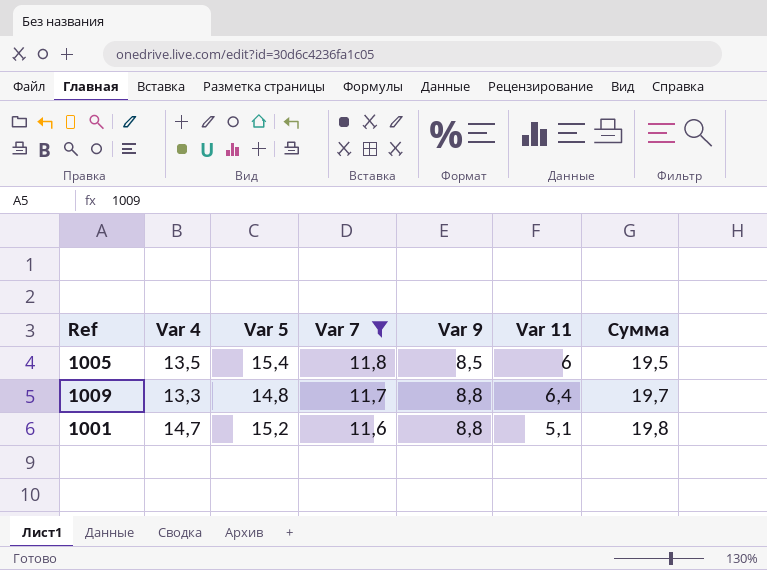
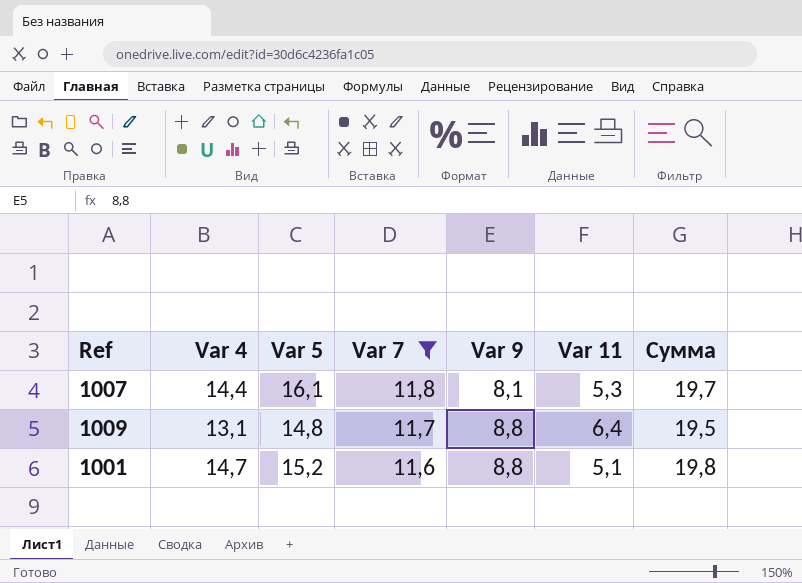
row 1005: 13,5 | 15,4 | 11,8 | 8,5 | 6 | 19,5 -> none
row 1007: none -> 14,4 | 16,1 | 11,8 | 8,1 | 5,3 | 19,7
1009 | Var 4: 13,3 -> 13,1
1009 | Сумма: 19,7 -> 19,5

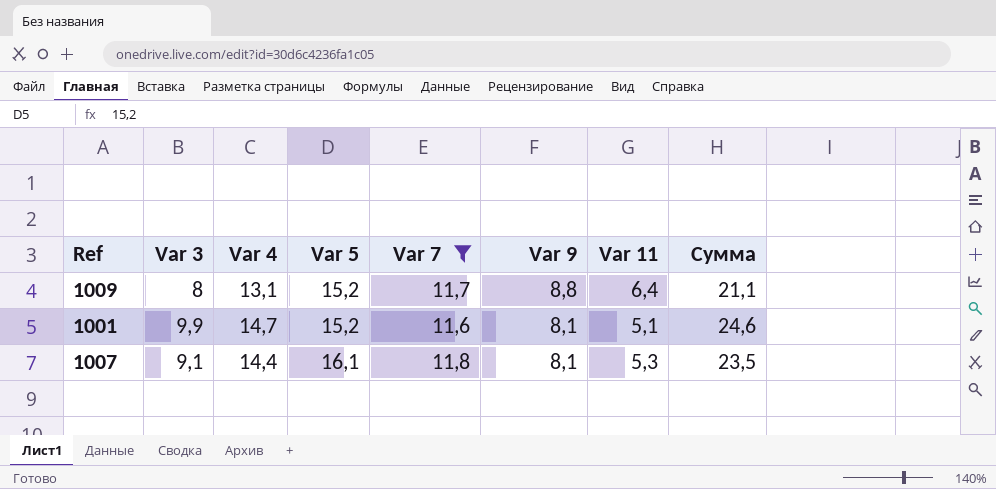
row order: Var 7 descending -> Var 5 ascending
column Var 3 | position: none -> 2
column Сумма | formula: [Var 4] + [Var 11] -> [Var 3] + [Var 4]
1009 | Var 5: 14,8 -> 15,2
1001 | Var 9: 8,8 -> 8,1

